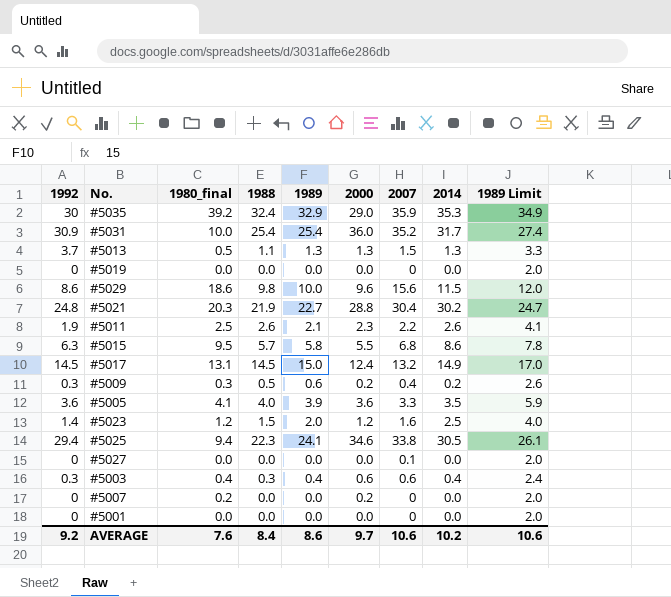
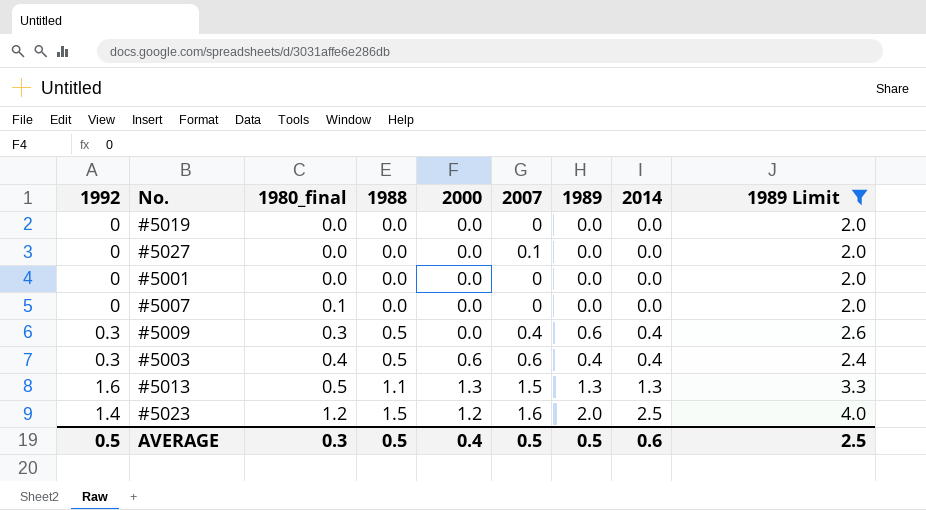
filter: none -> 1989 Limit <= 4.0
row order: none -> 1980_final ascending
column 1989 | position: 5 -> 7
#5007 | 1980_final: 0.2 -> 0.1
#5007 | 2000: 0.2 -> 0.0
#5009 | 2000: 0.2 -> 0.0
#5009 | 2014: 0.2 -> 0.4
#5003 | 1988: 0.3 -> 0.5
#5013 | 1992: 3.7 -> 1.6
AVERAGE | 1992: 9.2 -> 0.5
AVERAGE | 1980_final: 7.6 -> 0.3
AVERAGE | 1988: 8.4 -> 0.5
AVERAGE | 2000: 9.7 -> 0.4
AVERAGE | 2007: 10.6 -> 0.5
AVERAGE | 1989: 8.6 -> 0.5
AVERAGE | 2014: 10.2 -> 0.6
AVERAGE | 1989 Limit: 10.6 -> 2.5

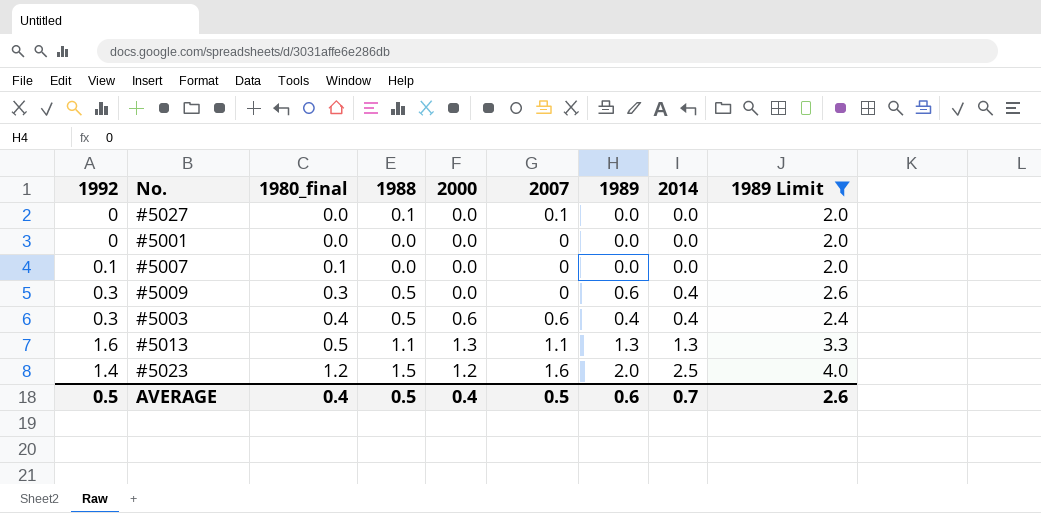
row #5019: 0 | 0.0 | 0.0 | 0.0 | 0 | 0.0 | 0.0 | 2.0 -> none
#5027 | 1988: 0.0 -> 0.1
#5007 | 1992: 0 -> 0.1
#5009 | 2007: 0.4 -> 0
#5013 | 2007: 1.5 -> 1.1
AVERAGE | 1980_final: 0.3 -> 0.4
AVERAGE | 1989: 0.5 -> 0.6
AVERAGE | 2014: 0.6 -> 0.7
AVERAGE | 1989 Limit: 2.5 -> 2.6

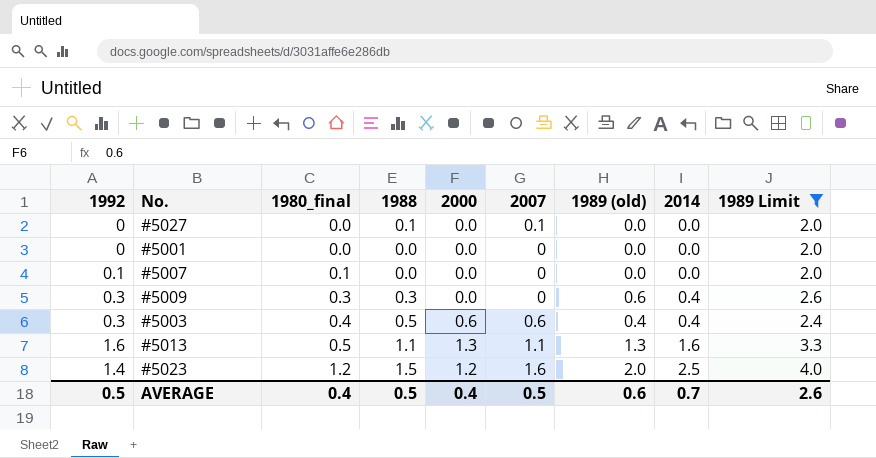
column name: 1989 -> 1989 (old)
#5009 | 1988: 0.5 -> 0.3
#5013 | 2014: 1.3 -> 1.6

